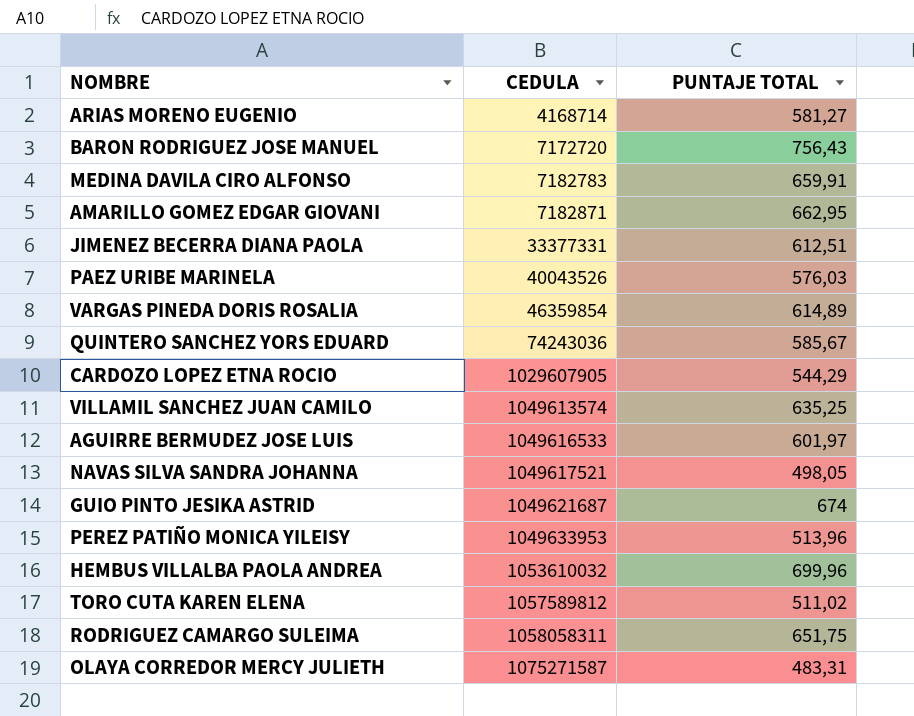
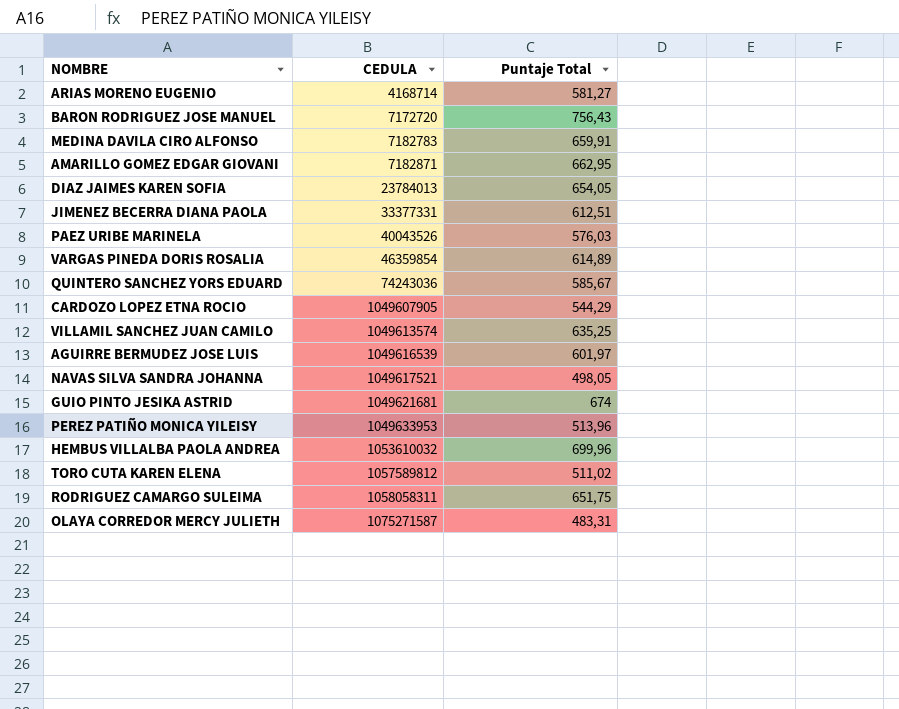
column name: PUNTAJE TOTAL -> Puntaje Total
row DIAZ JAIMES KAREN SOFIA: none -> 23784013 | 654,05
CARDOZO LOPEZ ETNA ROCIO | CEDULA: 1029607905 -> 1049607905
AGUIRRE BERMUDEZ JOSE LUIS | CEDULA: 1049616533 -> 1049616539
GUIO PINTO JESIKA ASTRID | CEDULA: 1049621687 -> 1049621681

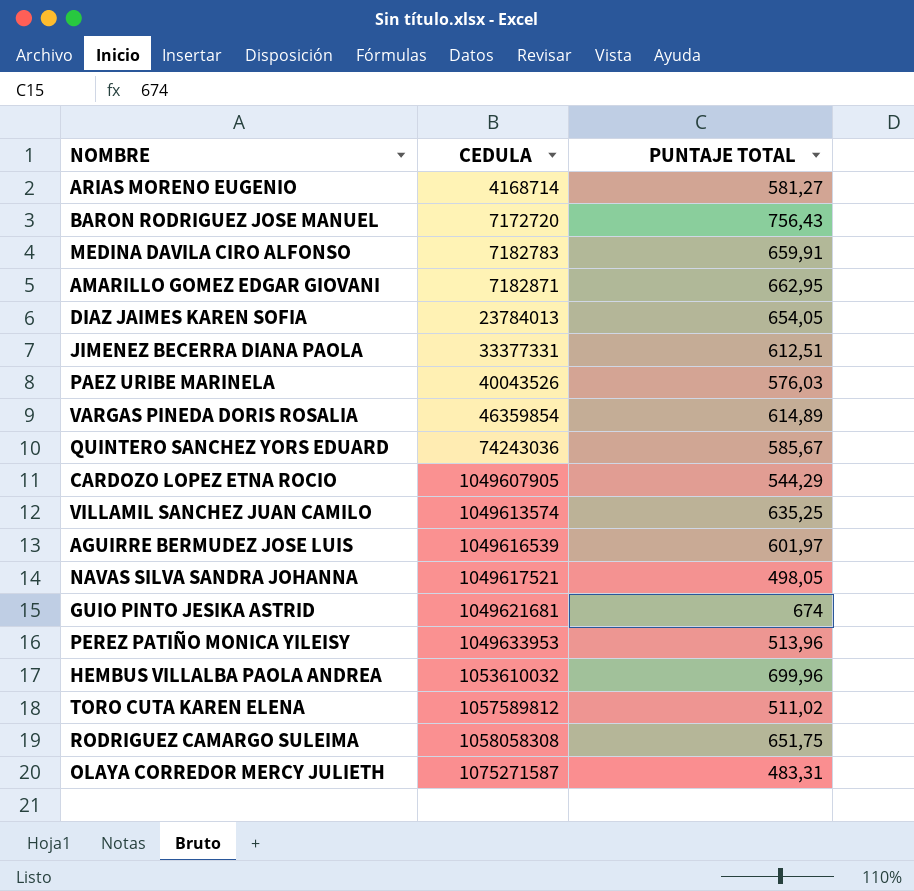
column name: Puntaje Total -> PUNTAJE TOTAL
RODRIGUEZ CAMARGO SULEIMA | CEDULA: 1058058311 -> 1058058308

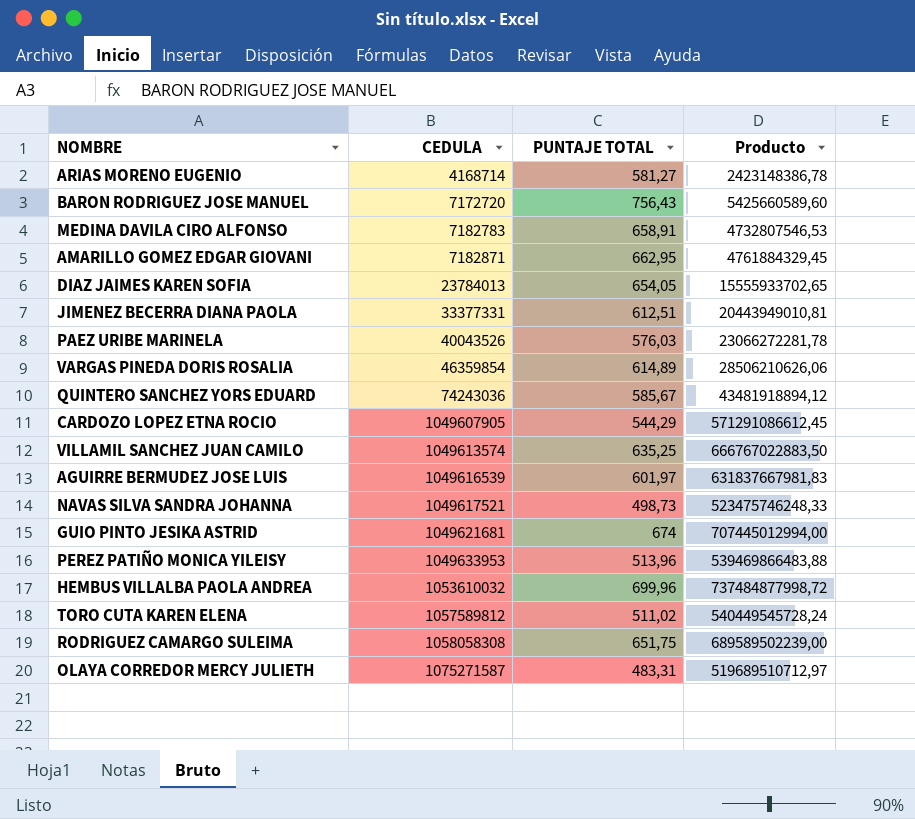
column Producto | formula: none -> [CEDULA] * [PUNTAJE TOTAL]
MEDINA DAVILA CIRO ALFONSO | PUNTAJE TOTAL: 659,91 -> 658,91
NAVAS SILVA SANDRA JOHANNA | PUNTAJE TOTAL: 498,05 -> 498,73

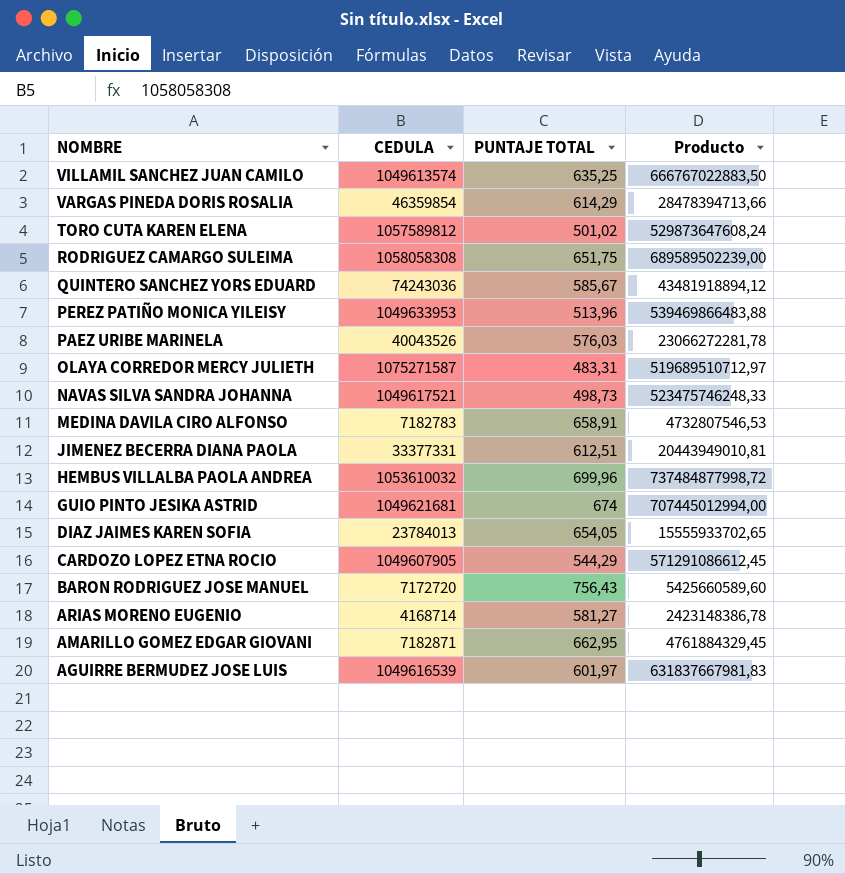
row order: CEDULA ascending -> NOMBRE descending
VARGAS PINEDA DORIS ROSALIA | PUNTAJE TOTAL: 614,89 -> 614,29
VARGAS PINEDA DORIS ROSALIA | Producto: 28506210626,06 -> 28478394713,66
TORO CUTA KAREN ELENA | PUNTAJE TOTAL: 511,02 -> 501,02
TORO CUTA KAREN ELENA | Producto: 540449545728,24 -> 529873647608,24

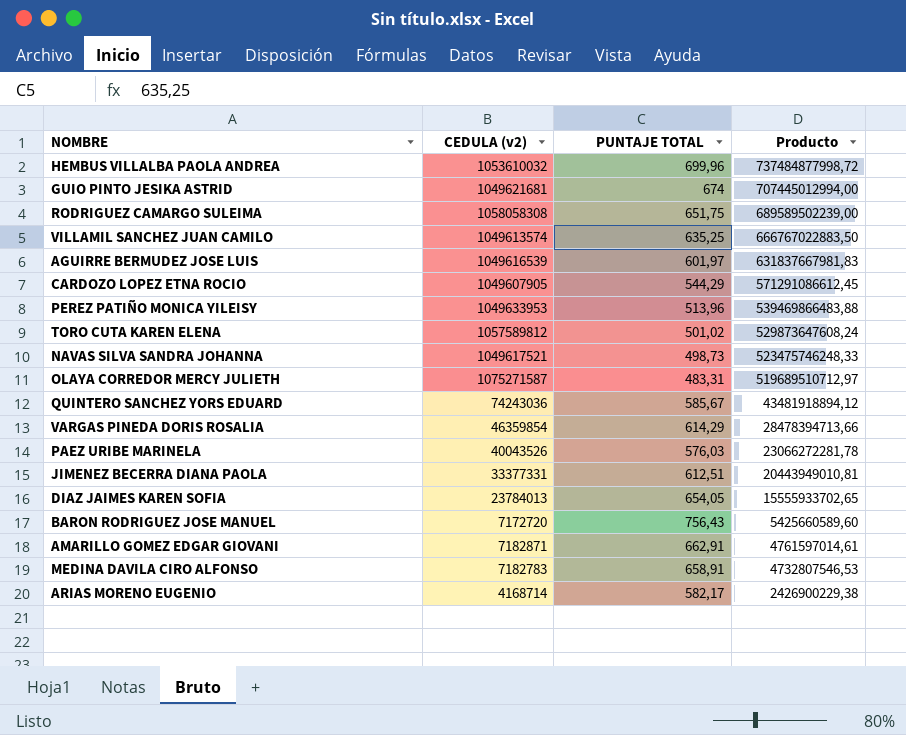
row order: NOMBRE descending -> Producto descending
column name: CEDULA -> CEDULA (v2)
AMARILLO GOMEZ EDGAR GIOVANI | PUNTAJE TOTAL: 662,95 -> 662,91
AMARILLO GOMEZ EDGAR GIOVANI | Producto: 4761884329,45 -> 4761597014,61
ARIAS MORENO EUGENIO | PUNTAJE TOTAL: 581,27 -> 582,17
ARIAS MORENO EUGENIO | Producto: 2423148386,78 -> 2426900229,38

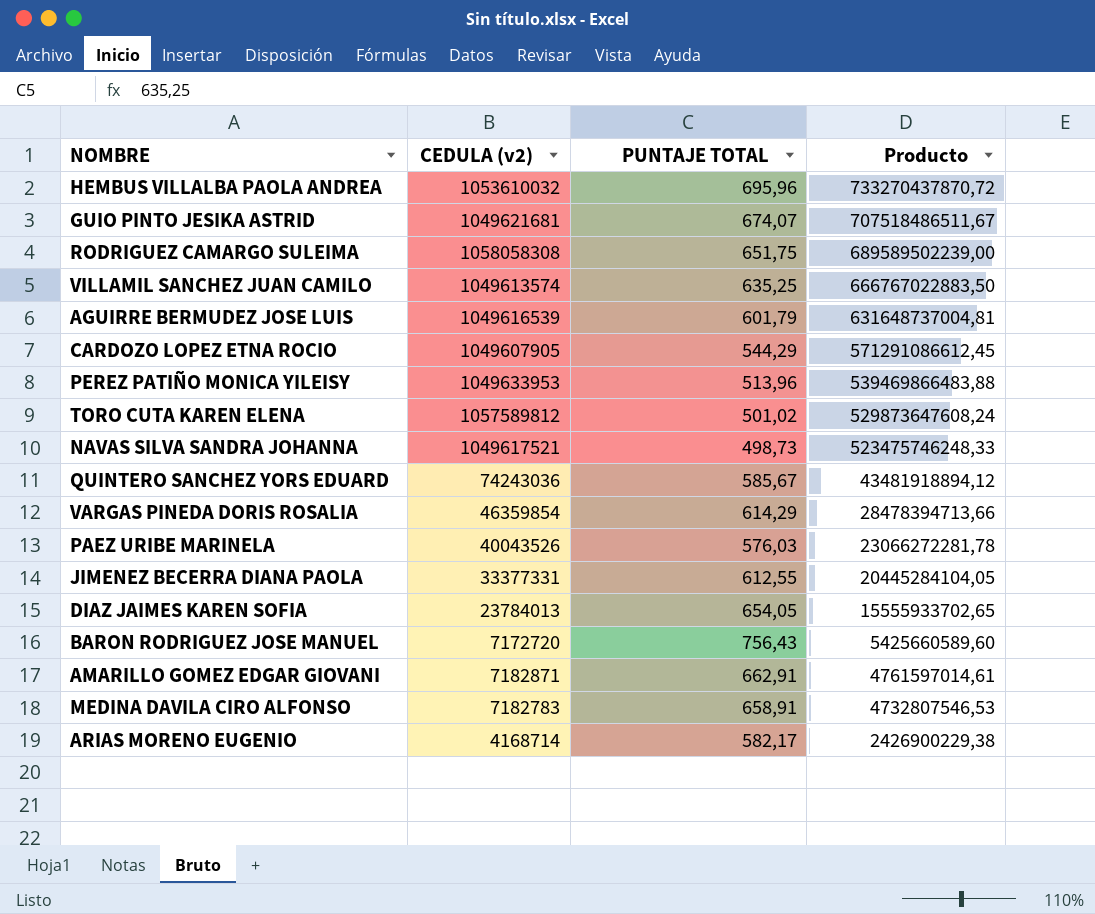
row OLAYA CORREDOR MERCY JULIETH: 1075271587 | 483,31 | 519689510712,97 -> none
HEMBUS VILLALBA PAOLA ANDREA | PUNTAJE TOTAL: 699,96 -> 695,96
HEMBUS VILLALBA PAOLA ANDREA | Producto: 737484877998,72 -> 733270437870,72
GUIO PINTO JESIKA ASTRID | PUNTAJE TOTAL: 674 -> 674,07
GUIO PINTO JESIKA ASTRID | Producto: 707445012994,00 -> 707518486511,67
AGUIRRE BERMUDEZ JOSE LUIS | PUNTAJE TOTAL: 601,97 -> 601,79
AGUIRRE BERMUDEZ JOSE LUIS | Producto: 631837667981,83 -> 631648737004,81
JIMENEZ BECERRA DIANA PAOLA | PUNTAJE TOTAL: 612,51 -> 612,55
JIMENEZ BECERRA DIANA PAOLA | Producto: 20443949010,81 -> 20445284104,05

